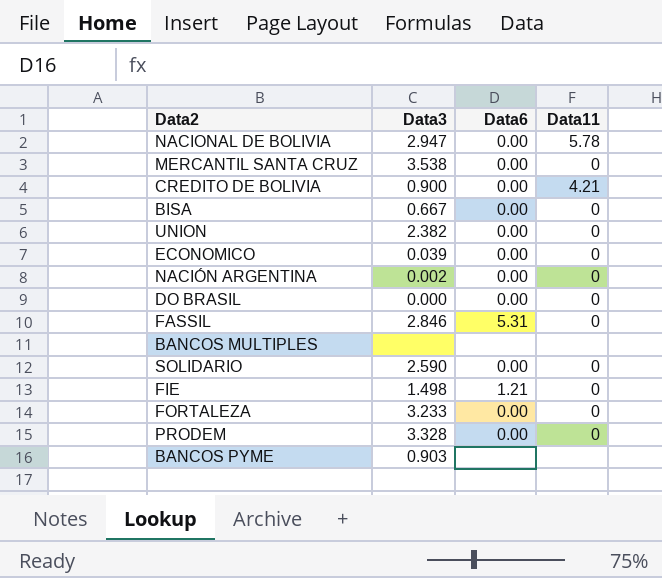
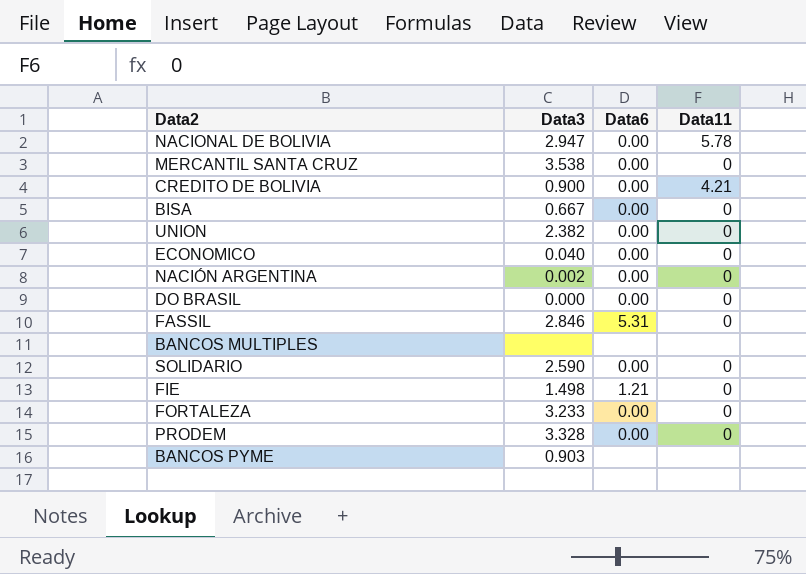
ECONOMICO | Data3: 0.039 -> 0.040

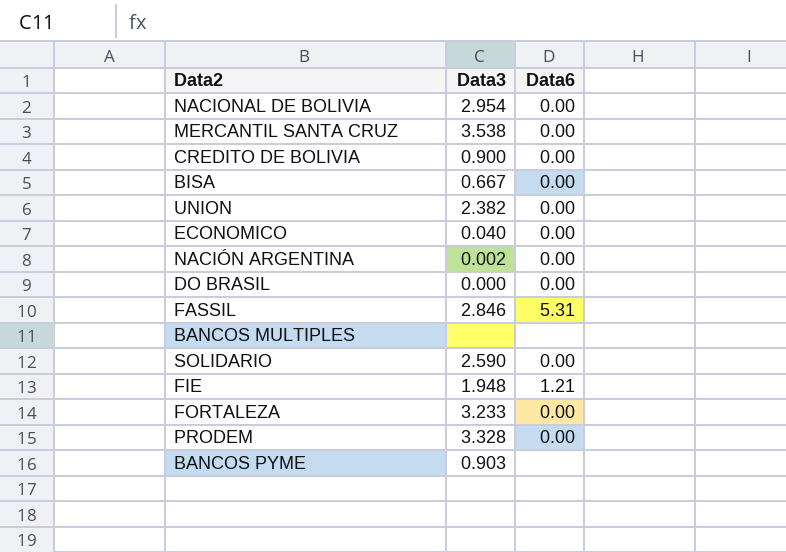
column Data11 | position: 4 -> none
NACIONAL DE BOLIVIA | Data3: 2.947 -> 2.954
FIE | Data3: 1.498 -> 1.948

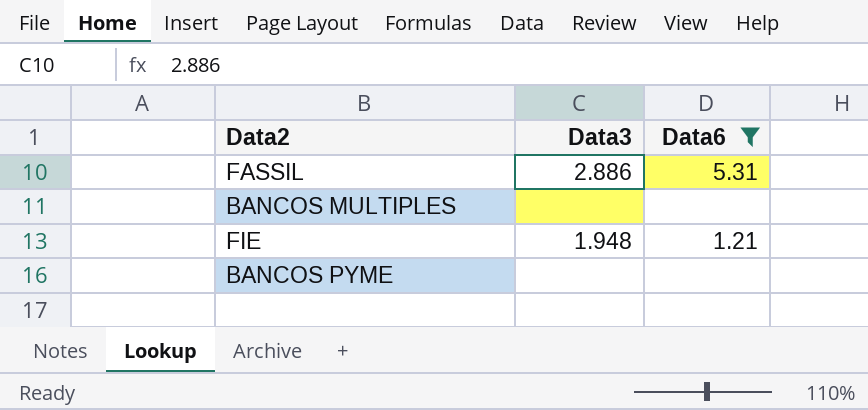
filter: none -> Data6 != 0.00
FASSIL | Data3: 2.846 -> 2.886
BANCOS PYME | Data3: 0.903 -> none

